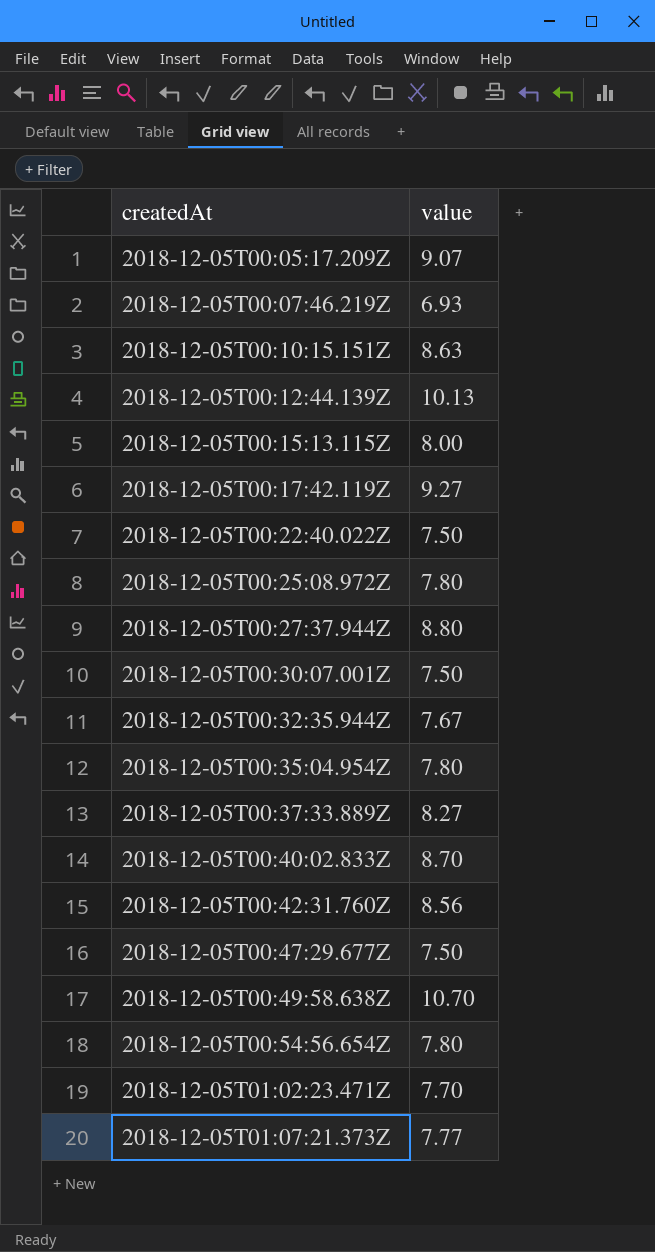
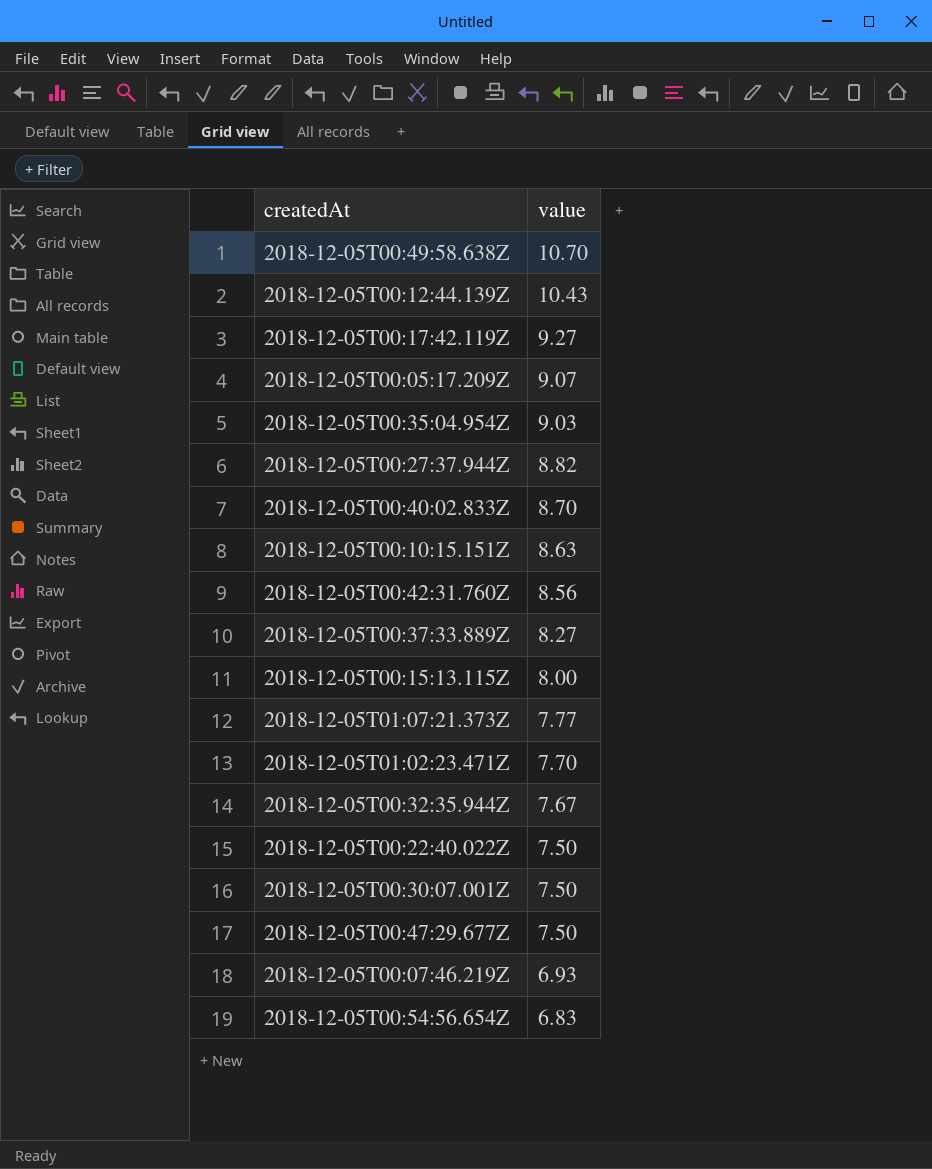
row order: createdAt ascending -> value descending
row 2018-12-05T00:25:08.972Z: 7.80 -> none
2018-12-05T00:12:44.139Z | value: 10.13 -> 10.43
2018-12-05T00:35:04.954Z | value: 7.80 -> 9.03
2018-12-05T00:27:37.944Z | value: 8.80 -> 8.82
2018-12-05T00:54:56.654Z | value: 7.80 -> 6.83

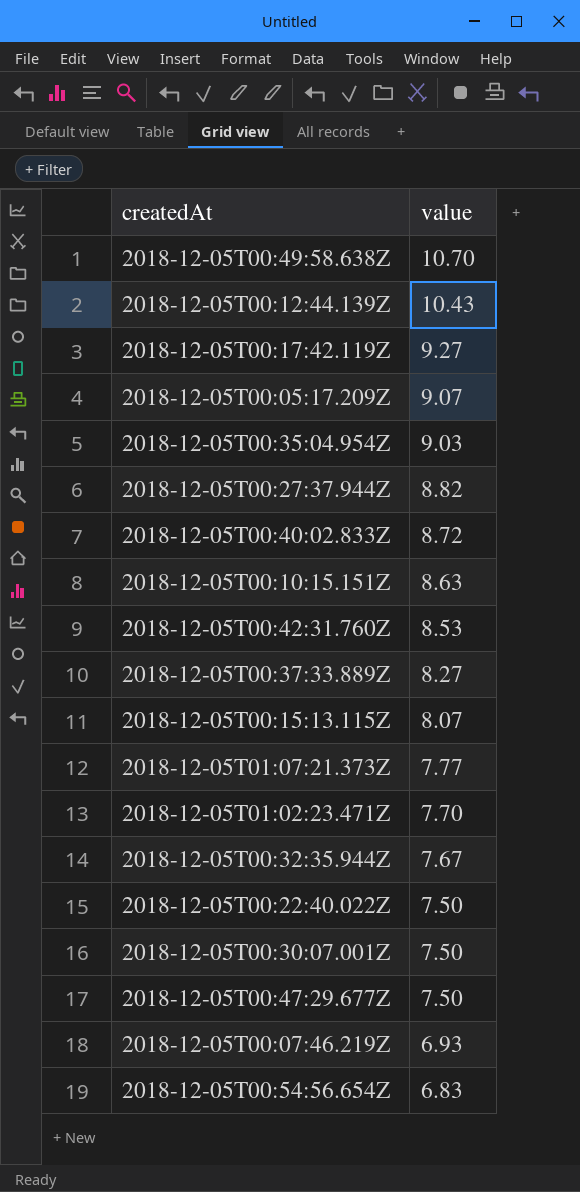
2018-12-05T00:40:02.833Z | value: 8.70 -> 8.72
2018-12-05T00:42:31.760Z | value: 8.56 -> 8.53
2018-12-05T00:15:13.115Z | value: 8.00 -> 8.07

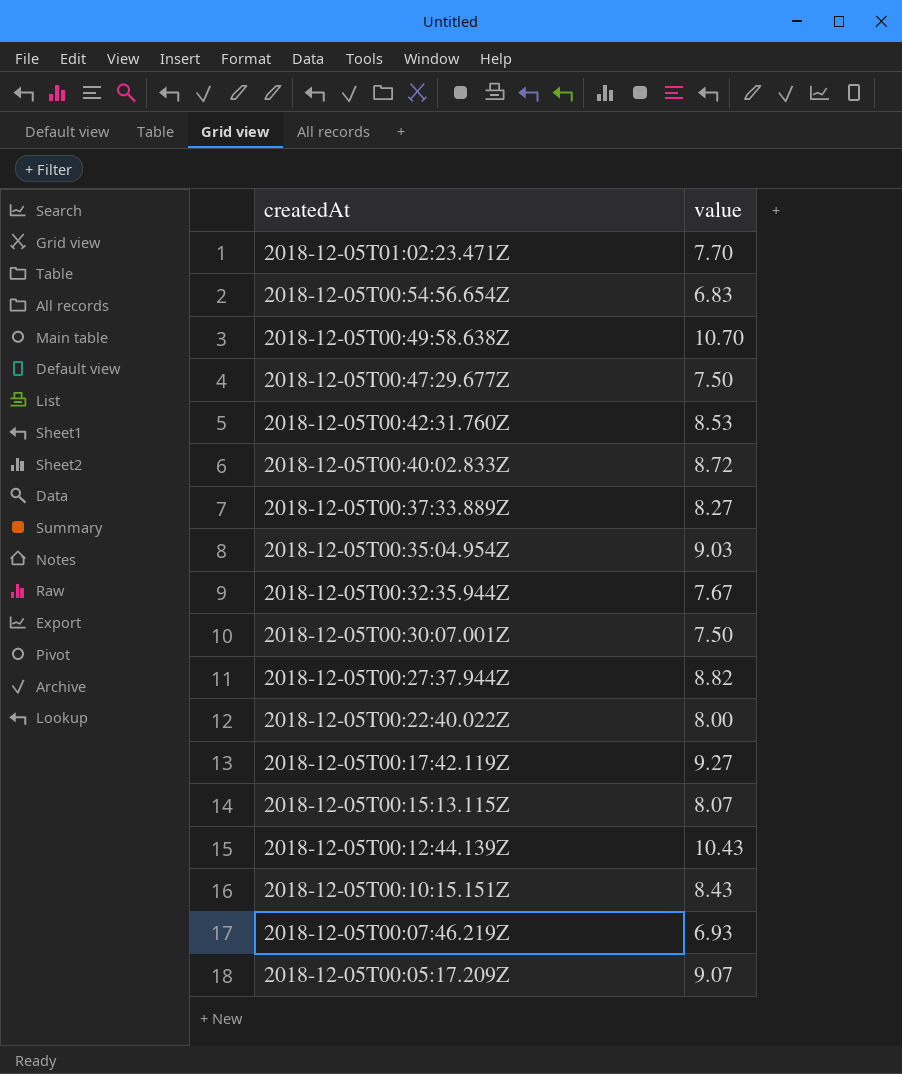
row order: value descending -> createdAt descending
row 2018-12-05T01:07:21.373Z: 7.77 -> none
2018-12-05T00:22:40.022Z | value: 7.50 -> 8.00
2018-12-05T00:10:15.151Z | value: 8.63 -> 8.43

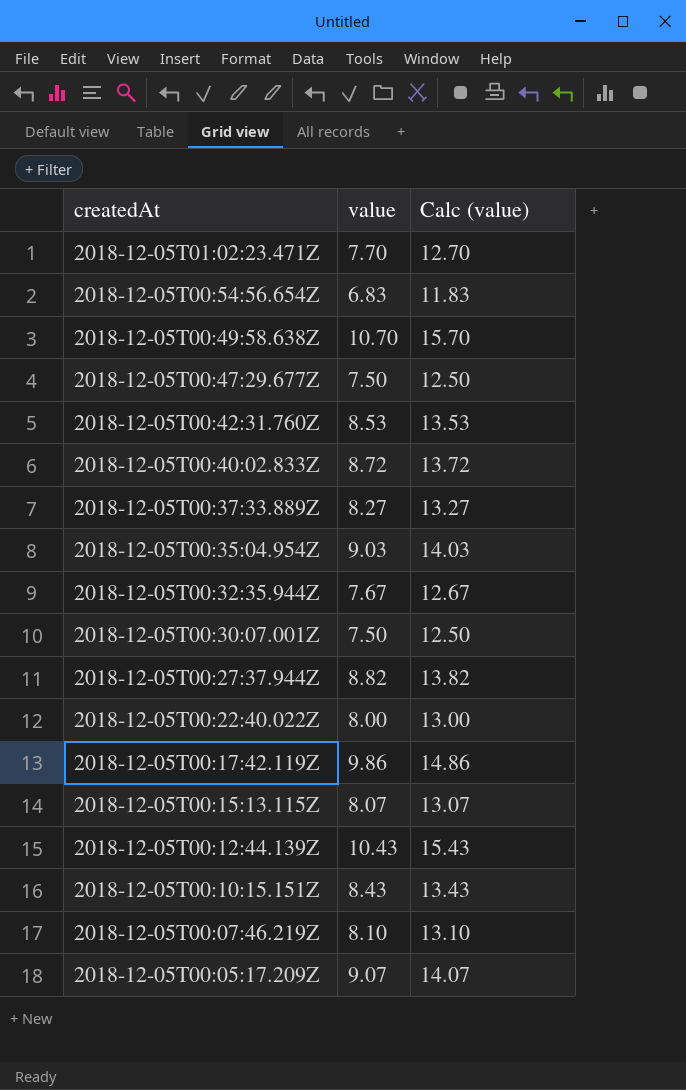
column Calc (value) | formula: none -> [value] + 5
2018-12-05T00:17:42.119Z | value: 9.27 -> 9.86
2018-12-05T00:07:46.219Z | value: 6.93 -> 8.10

